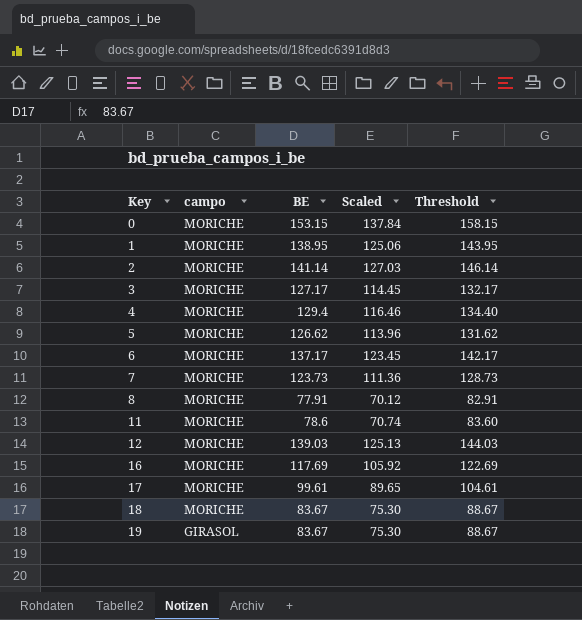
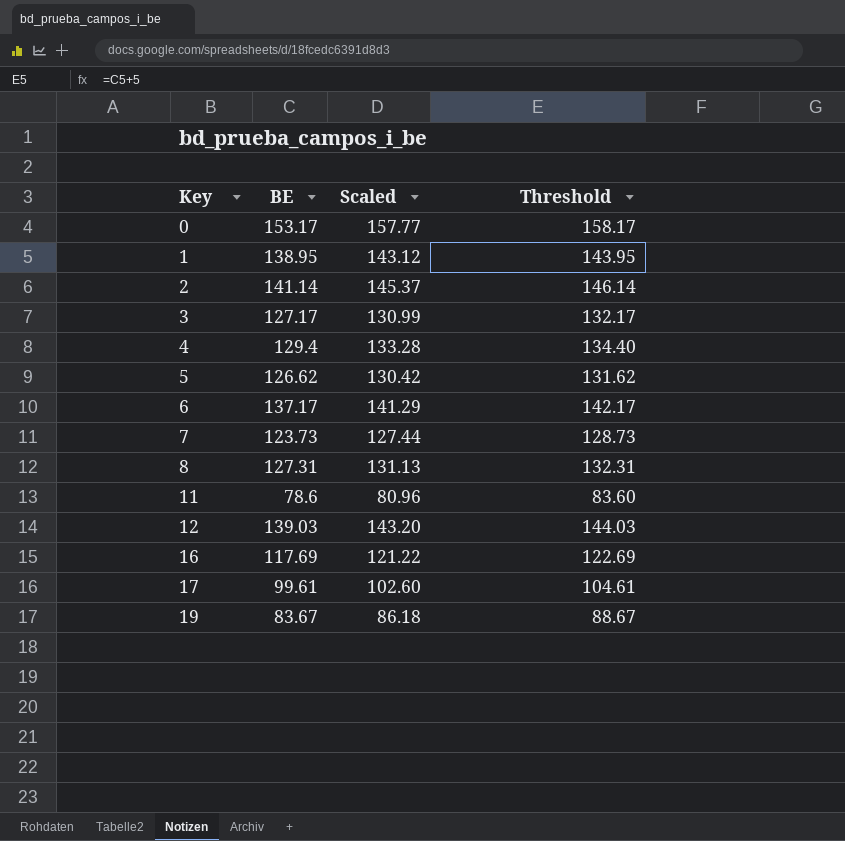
column campo | position: 2 -> none
column Scaled | formula: [BE] * 0.9 -> [BE] * 1.03
row 18: MORICHE | 83.67 | 75.30 | 88.67 -> none
0 | BE: 153.15 -> 153.17
0 | Threshold: 158.15 -> 158.17
8 | BE: 77.91 -> 127.31
8 | Threshold: 82.91 -> 132.31

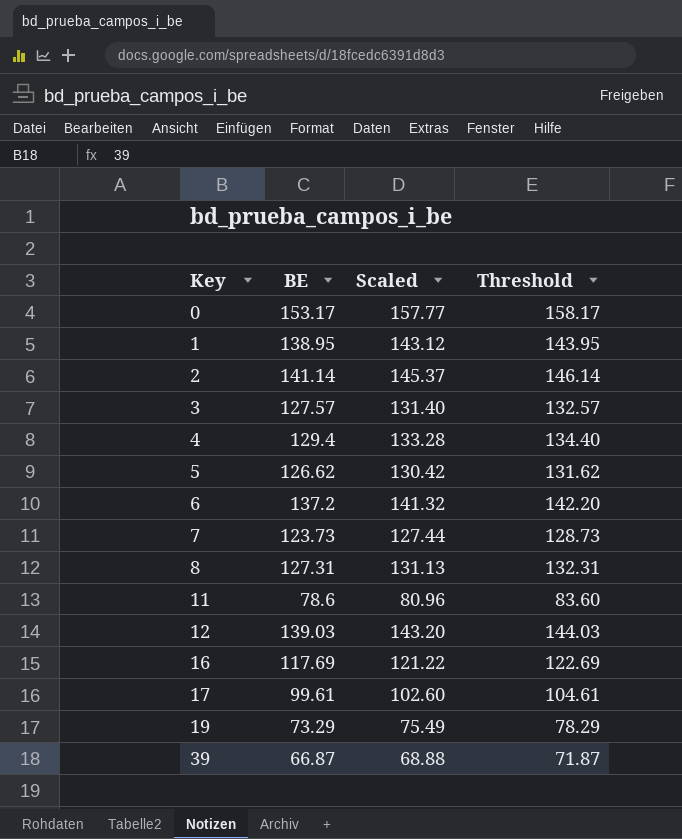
3 | BE: 127.17 -> 127.57
3 | Scaled: 130.99 -> 131.40
3 | Threshold: 132.17 -> 132.57
6 | BE: 137.17 -> 137.2
6 | Scaled: 141.29 -> 141.32
6 | Threshold: 142.17 -> 142.20
19 | BE: 83.67 -> 73.29
19 | Scaled: 86.18 -> 75.49
19 | Threshold: 88.67 -> 78.29
row 39: none -> 66.87 | 68.88 | 71.87

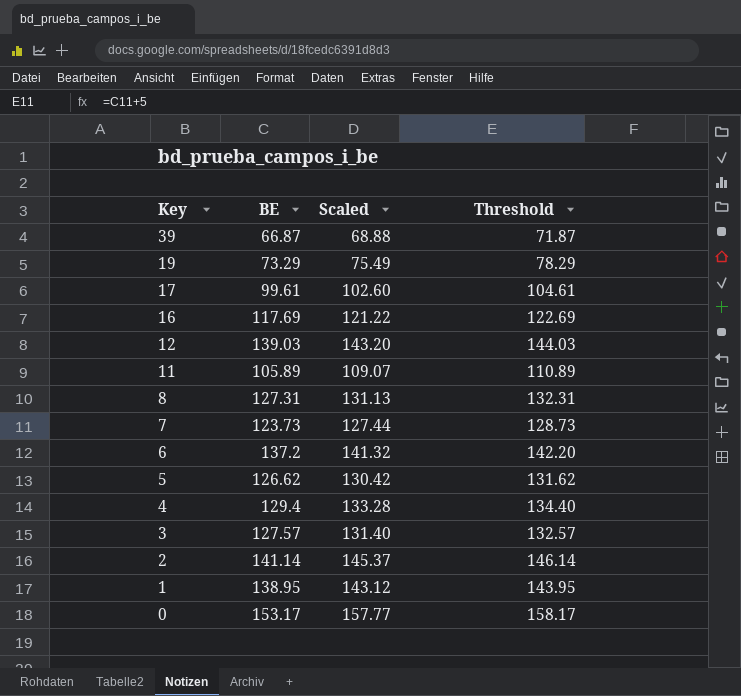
row order: Key ascending -> Key descending
11 | BE: 78.6 -> 105.89
11 | Scaled: 80.96 -> 109.07
11 | Threshold: 83.60 -> 110.89

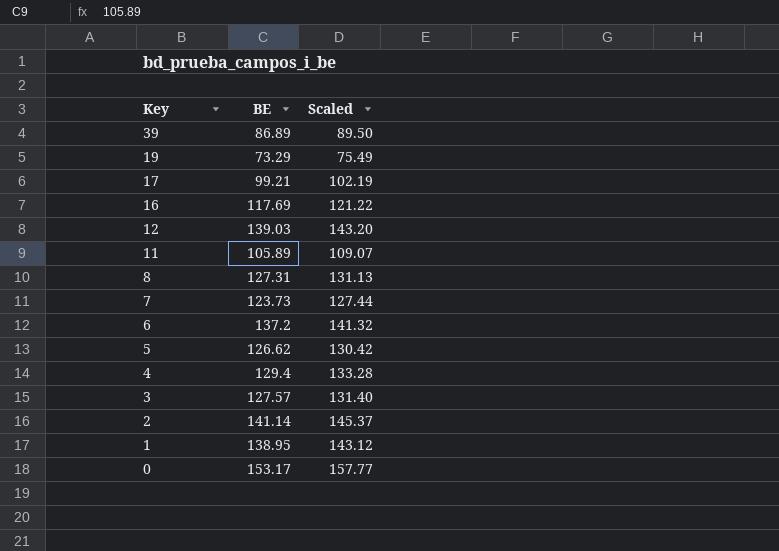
column Threshold | formula: [BE] + 5 -> none
39 | BE: 66.87 -> 86.89
39 | Scaled: 68.88 -> 89.50
17 | BE: 99.61 -> 99.21
17 | Scaled: 102.60 -> 102.19

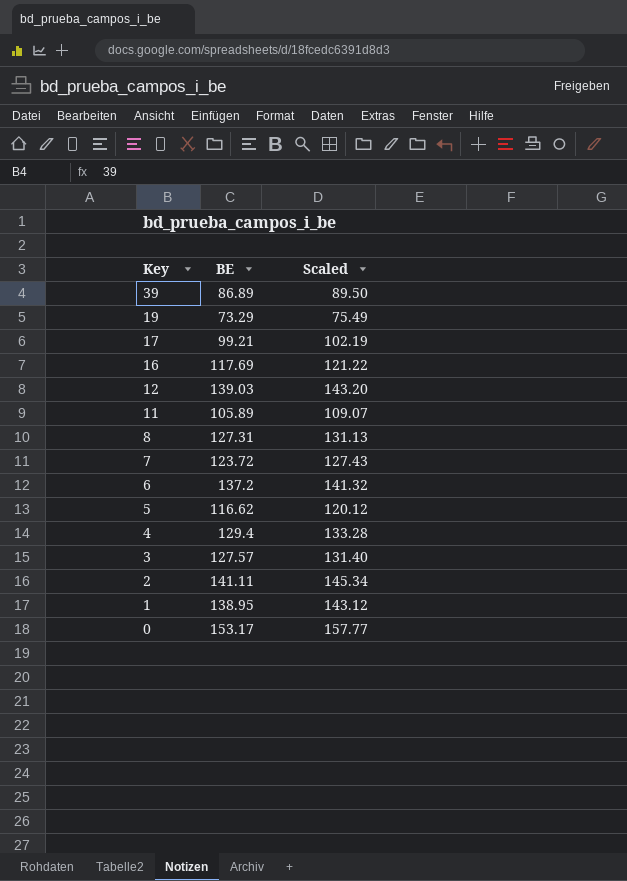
7 | BE: 123.73 -> 123.72
7 | Scaled: 127.44 -> 127.43
5 | BE: 126.62 -> 116.62
5 | Scaled: 130.42 -> 120.12
2 | BE: 141.14 -> 141.11
2 | Scaled: 145.37 -> 145.34

